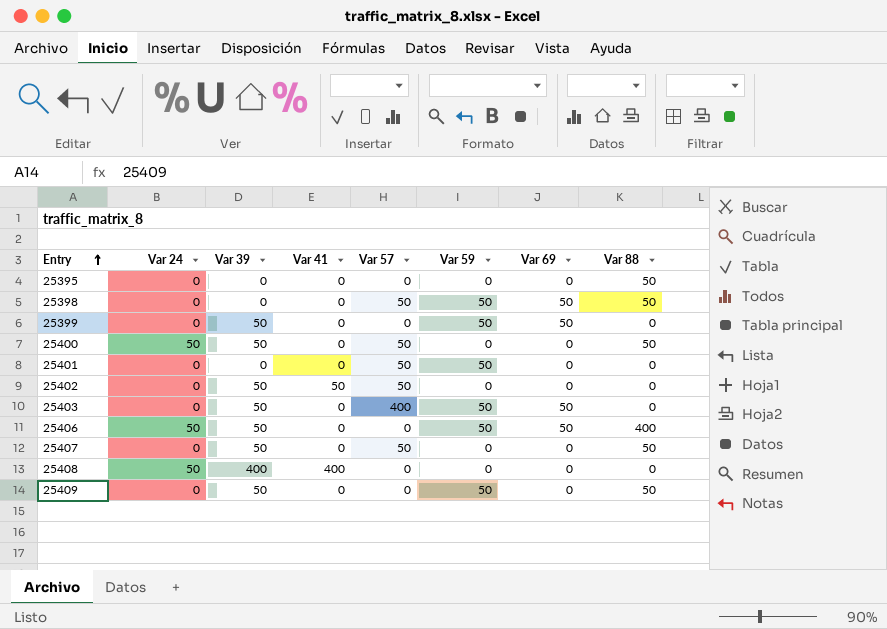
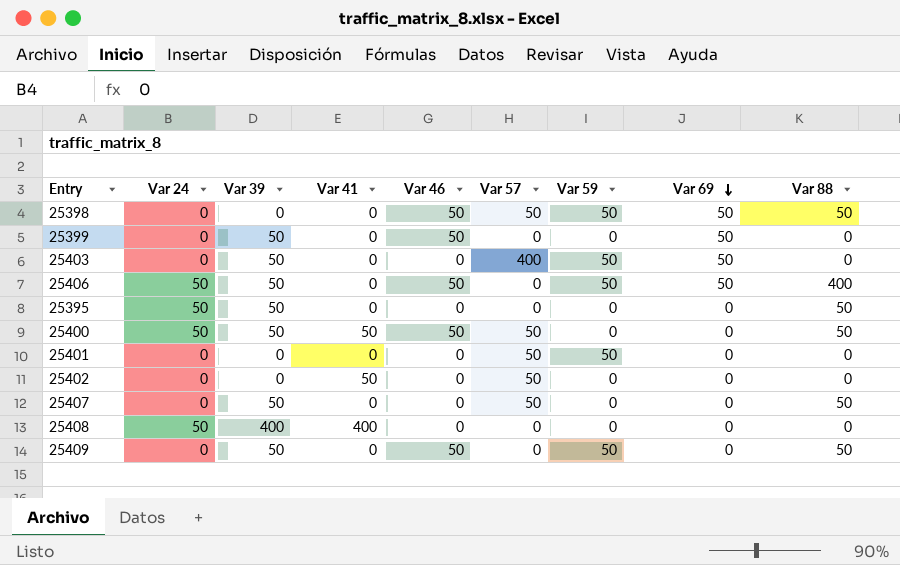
row order: Entry ascending -> Var 69 descending
column Var 46 | position: none -> 5
25399 | Var 59: 50 -> 0
25395 | Var 24: 0 -> 50
25395 | Var 39: 0 -> 50
25400 | Var 41: 0 -> 50
25402 | Var 39: 50 -> 0

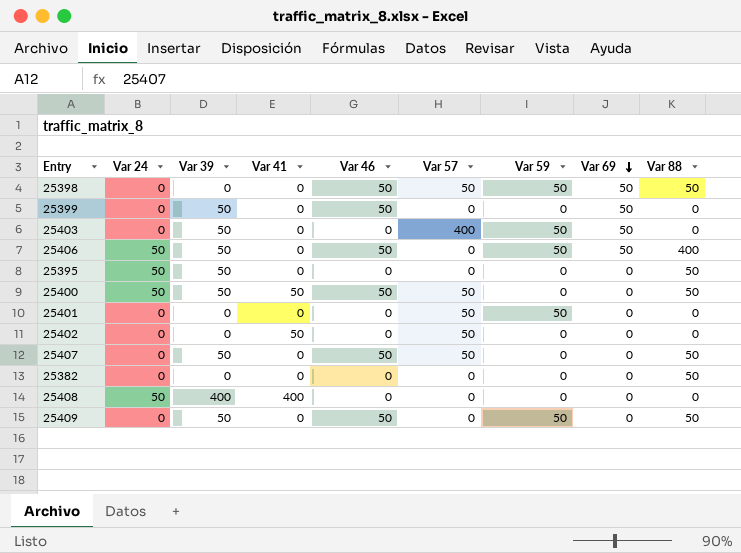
25407 | Var 46: 0 -> 50
row 25382: none -> 0 | 0 | 0 | 0 | 0 | 0 | 0 | 50

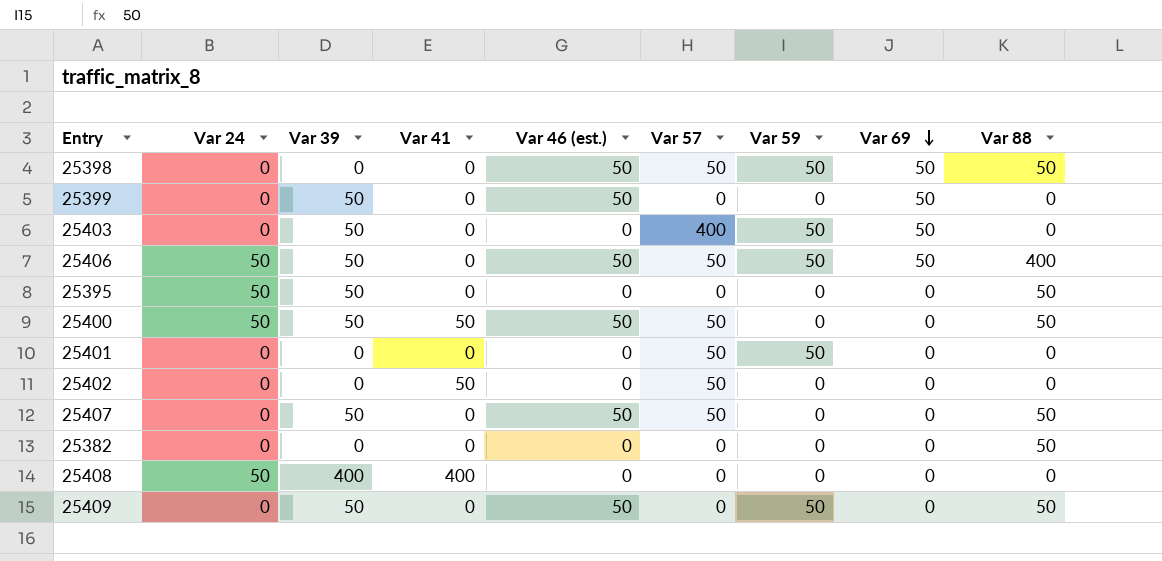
column name: Var 46 -> Var 46 (est.)
25406 | Var 57: 0 -> 50

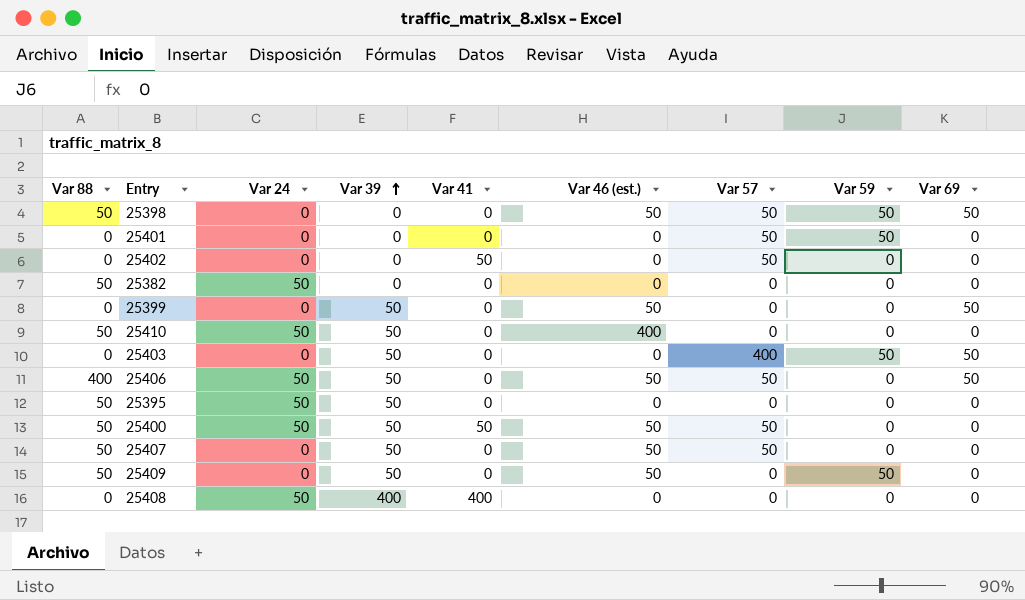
row order: Var 69 descending -> Var 39 ascending
column Var 88 | position: 9 -> 1
25382 | Var 24: 0 -> 50
row 25410: none -> 50 | 50 | 50 | 0 | 400 | 0 | 0 | 0
25406 | Var 59: 50 -> 0

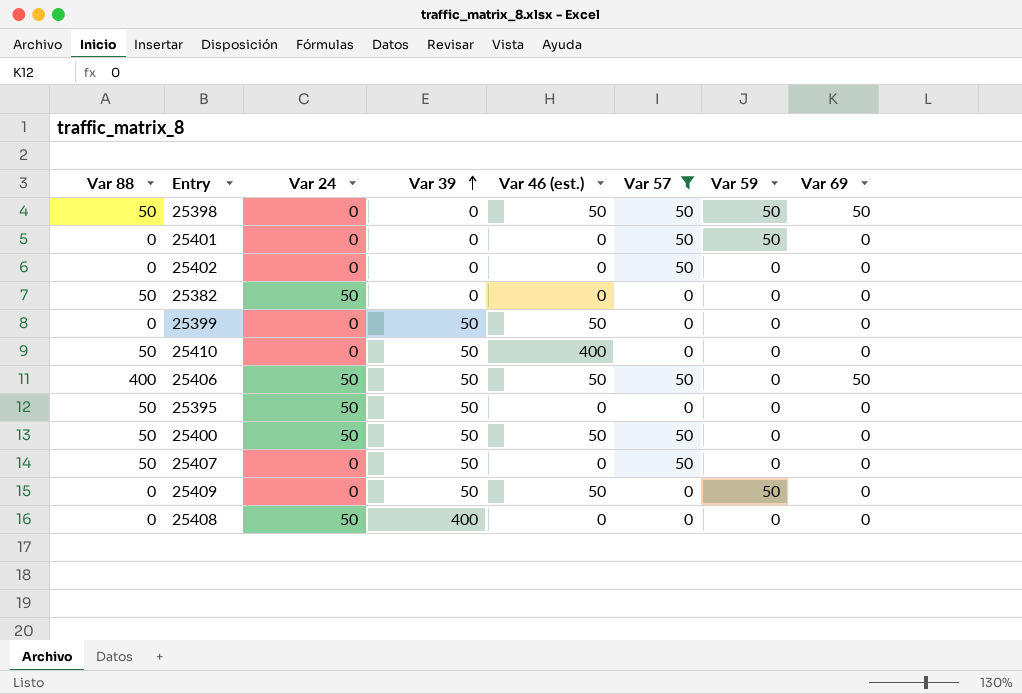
filter: none -> Var 57 != 400
column Var 41 | position: 5 -> none
25399 | Var 69: 50 -> 0
25410 | Var 24: 50 -> 0
25407 | Var 46 (est.): 50 -> 0
25409 | Var 88: 50 -> 0

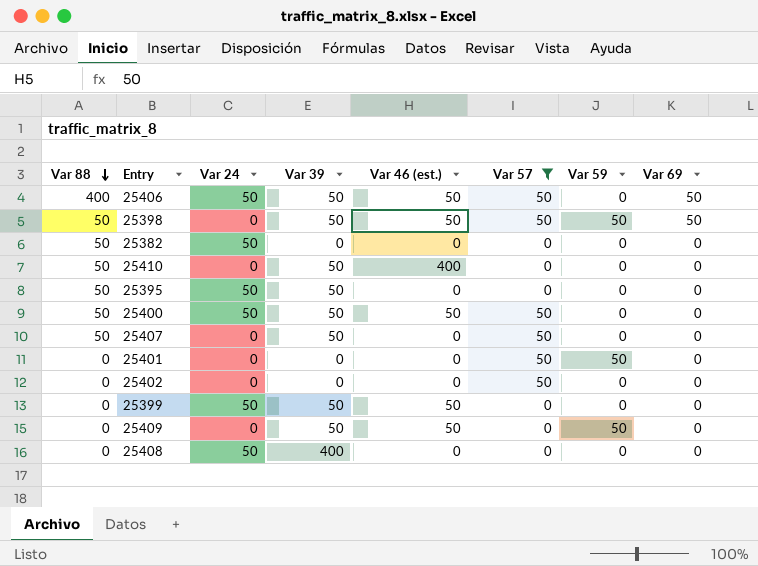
row order: Var 39 ascending -> Var 88 descending
25398 | Var 39: 0 -> 50
25399 | Var 24: 0 -> 50

